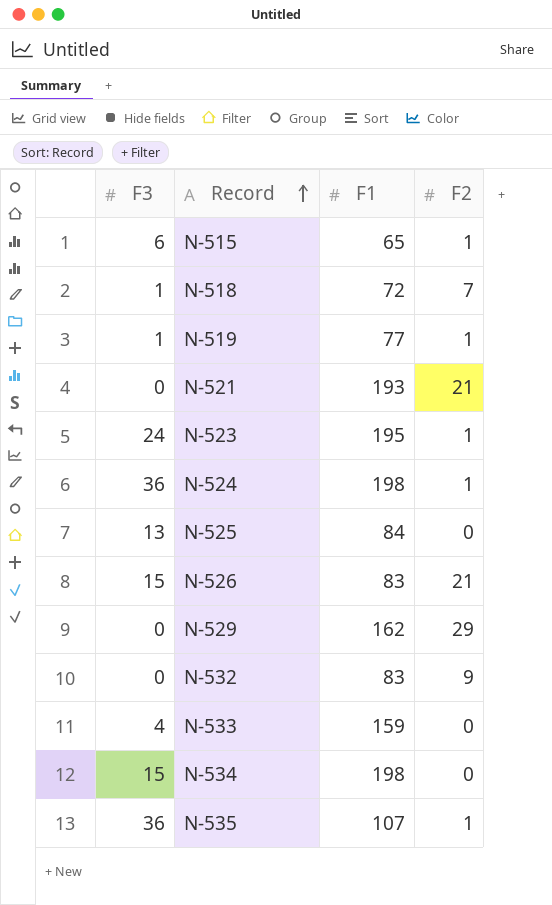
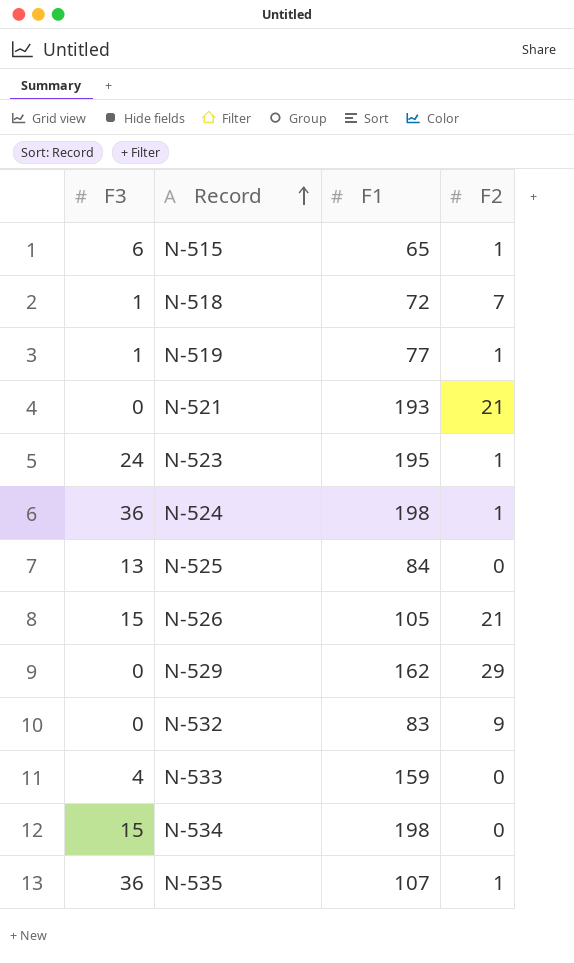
N-526 | F1: 83 -> 105

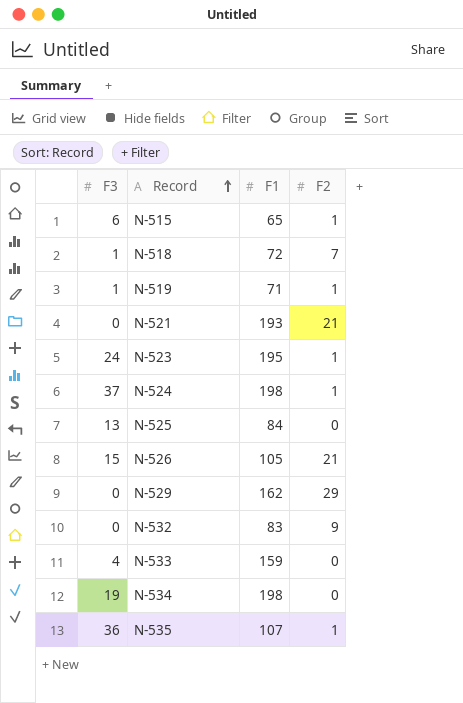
N-519 | F1: 77 -> 71
N-524 | F3: 36 -> 37
N-534 | F3: 15 -> 19

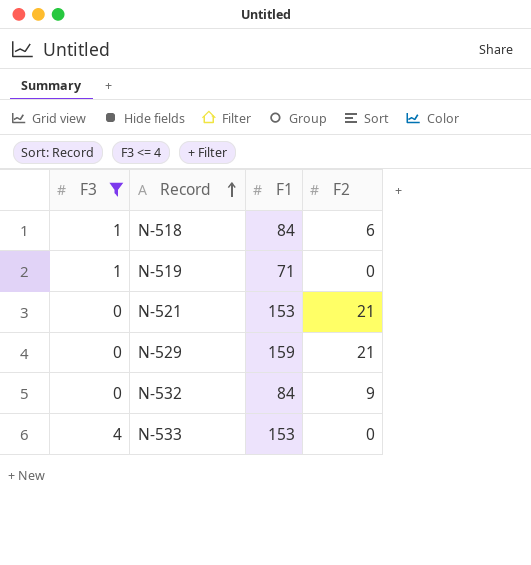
filter: none -> F3 <= 4
N-518 | F1: 72 -> 84
N-518 | F2: 7 -> 6
N-519 | F2: 1 -> 0
N-521 | F1: 193 -> 153
N-529 | F1: 162 -> 159
N-529 | F2: 29 -> 21
N-532 | F1: 83 -> 84
N-533 | F1: 159 -> 153

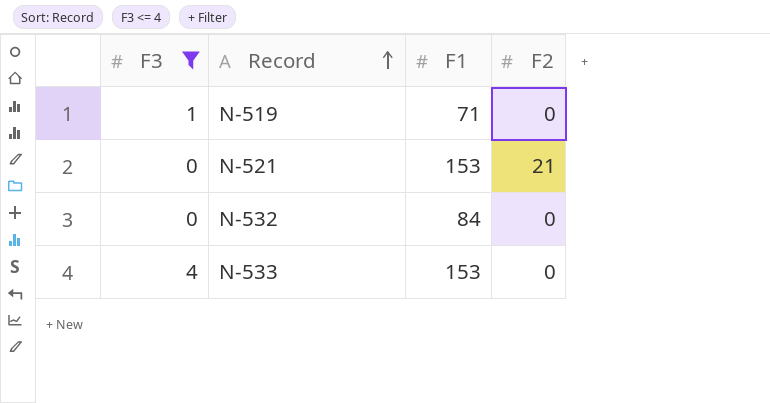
row N-518: 1 | 84 | 6 -> none
row N-529: 0 | 159 | 21 -> none
N-532 | F2: 9 -> 0

